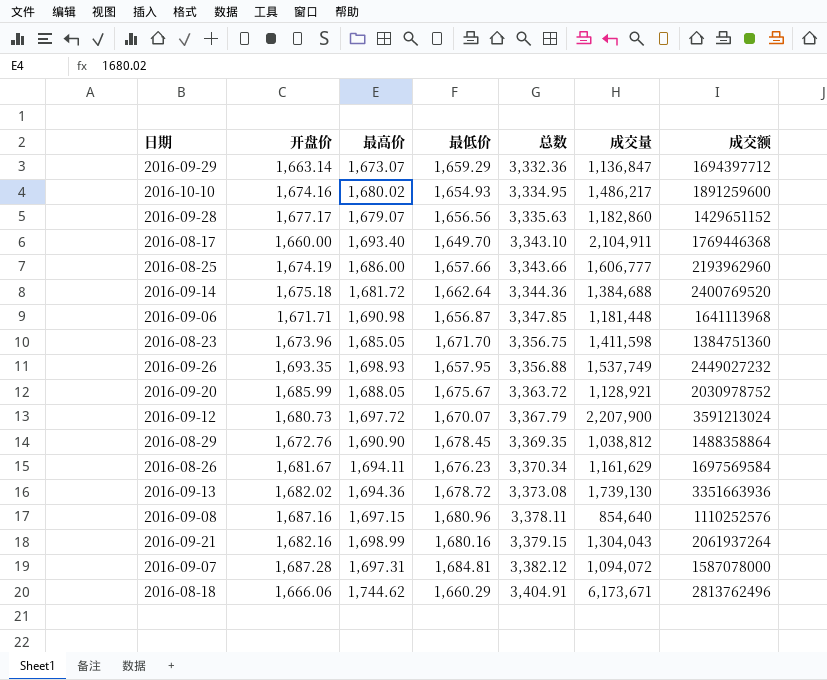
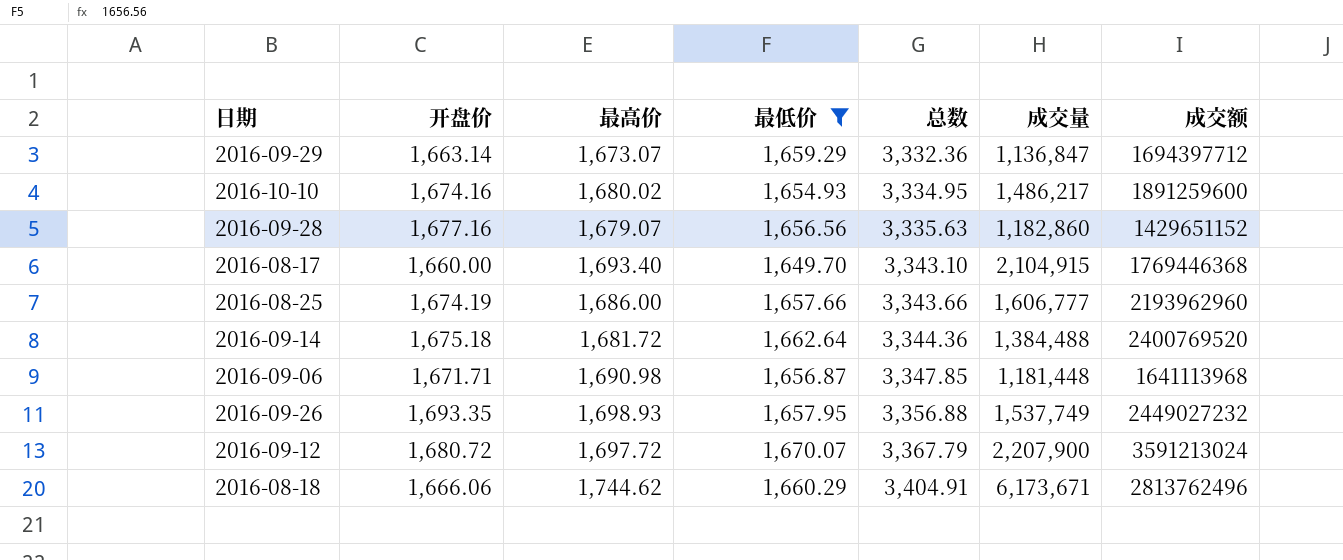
filter: none -> 最低价 <= 1,670.07
2016-09-28 | 开盘价: 1,677.17 -> 1,677.16
2016-08-17 | 成交量: 2,104,911 -> 2,104,915
2016-09-14 | 成交量: 1,384,688 -> 1,384,488
2016-09-12 | 开盘价: 1,680.73 -> 1,680.72

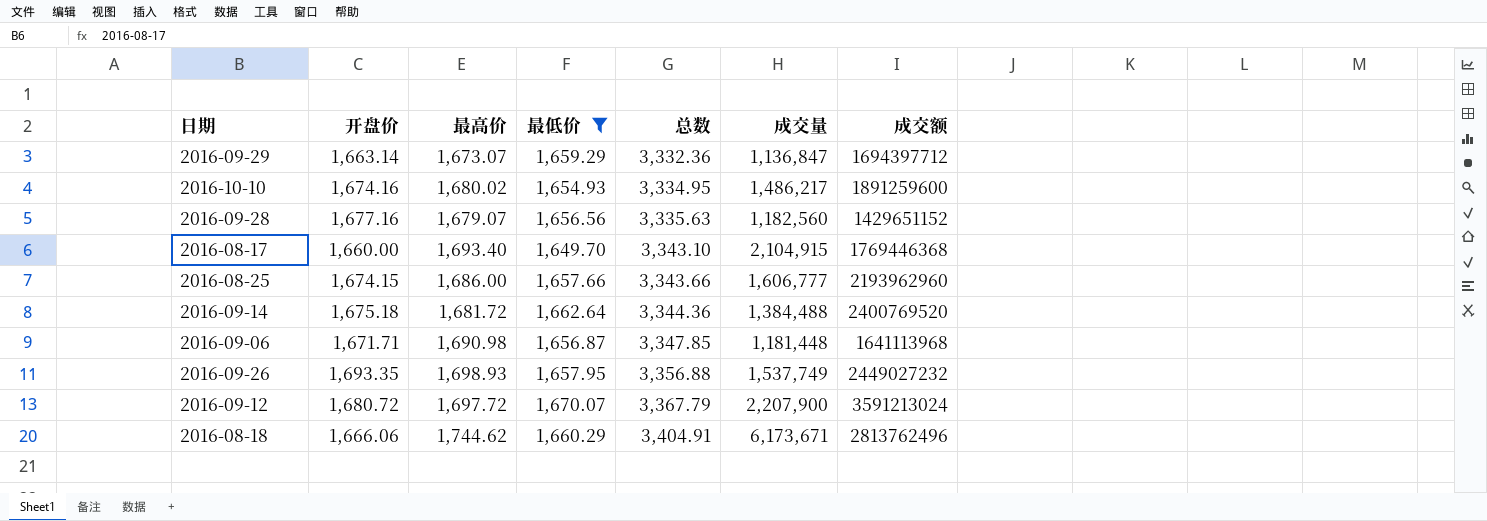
2016-09-28 | 成交量: 1,182,860 -> 1,182,560
2016-08-25 | 开盘价: 1,674.19 -> 1,674.15

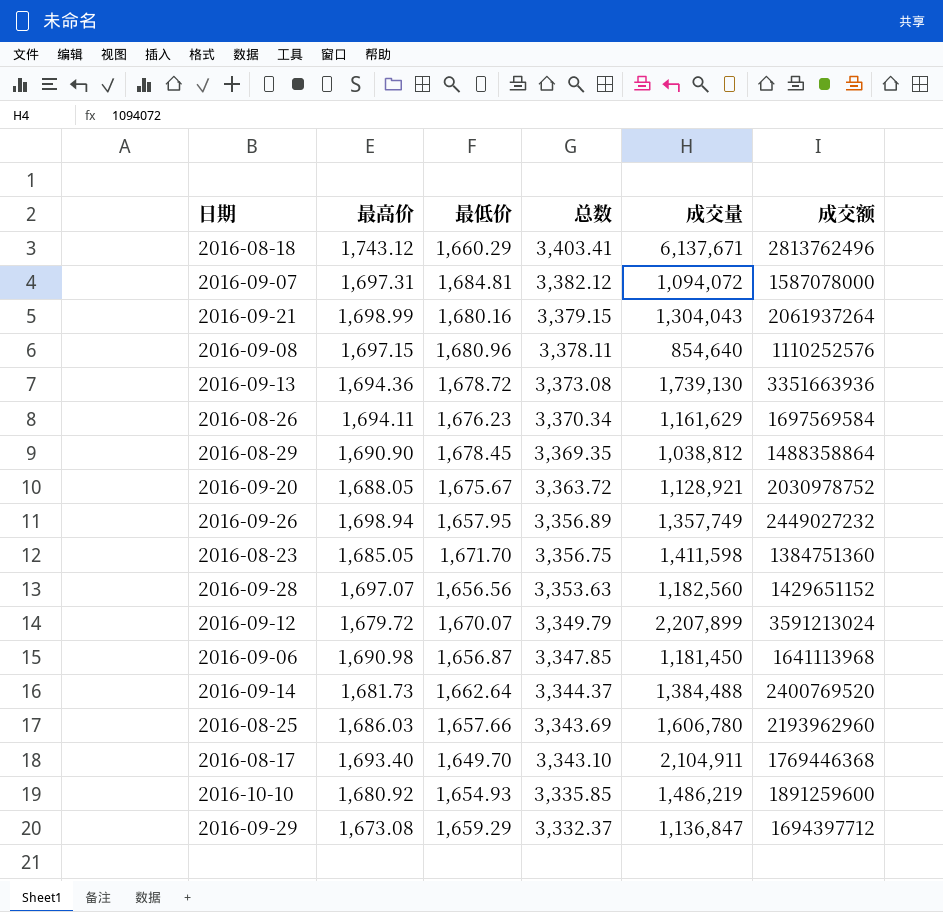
filter: 最低价 <= 1,670.07 -> none
row order: 总数 ascending -> 总数 descending
column 开盘价 | position: 2 -> none
2016-08-18 | 最高价: 1,744.62 -> 1,743.12
2016-08-18 | 总数: 3,404.91 -> 3,403.41
2016-08-18 | 成交量: 6,173,671 -> 6,137,671
2016-09-26 | 最高价: 1,698.93 -> 1,698.94
2016-09-26 | 总数: 3,356.88 -> 3,356.89
2016-09-26 | 成交量: 1,537,749 -> 1,357,749
2016-09-28 | 最高价: 1,679.07 -> 1,697.07
2016-09-28 | 总数: 3,335.63 -> 3,353.63
2016-09-12 | 最高价: 1,697.72 -> 1,679.72
2016-09-12 | 总数: 3,367.79 -> 3,349.79
2016-09-12 | 成交量: 2,207,900 -> 2,207,899
2016-09-06 | 成交量: 1,181,448 -> 1,181,450
2016-09-14 | 最高价: 1,681.72 -> 1,681.73
2016-09-14 | 总数: 3,344.36 -> 3,344.37
2016-08-25 | 最高价: 1,686.00 -> 1,686.03
2016-08-25 | 总数: 3,343.66 -> 3,343.69
2016-08-25 | 成交量: 1,606,777 -> 1,606,780
2016-08-17 | 成交量: 2,104,915 -> 2,104,911
2016-10-10 | 最高价: 1,680.02 -> 1,680.92
2016-10-10 | 总数: 3,334.95 -> 3,335.85
2016-10-10 | 成交量: 1,486,217 -> 1,486,219
2016-09-29 | 最高价: 1,673.07 -> 1,673.08
2016-09-29 | 总数: 3,332.36 -> 3,332.37

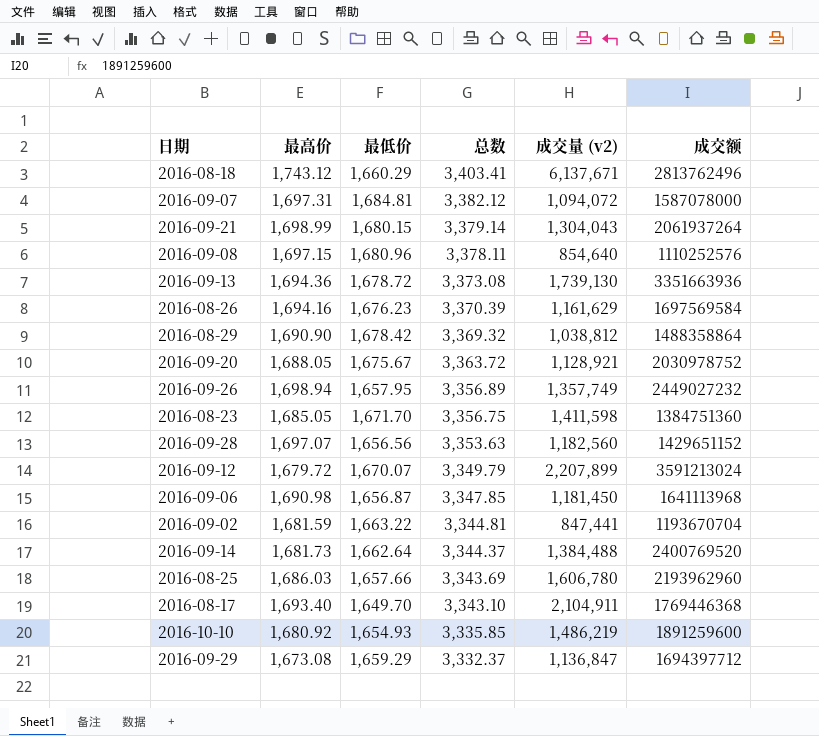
column name: 成交量 -> 成交量 (v2)
2016-09-21 | 最低价: 1,680.16 -> 1,680.15
2016-09-21 | 总数: 3,379.15 -> 3,379.14
2016-08-26 | 最高价: 1,694.11 -> 1,694.16
2016-08-26 | 总数: 3,370.34 -> 3,370.39
2016-08-29 | 最低价: 1,678.45 -> 1,678.42
2016-08-29 | 总数: 3,369.35 -> 3,369.32
row 2016-09-02: none -> 1,681.59 | 1,663.22 | 3,344.81 | 847,441 | 1193670704

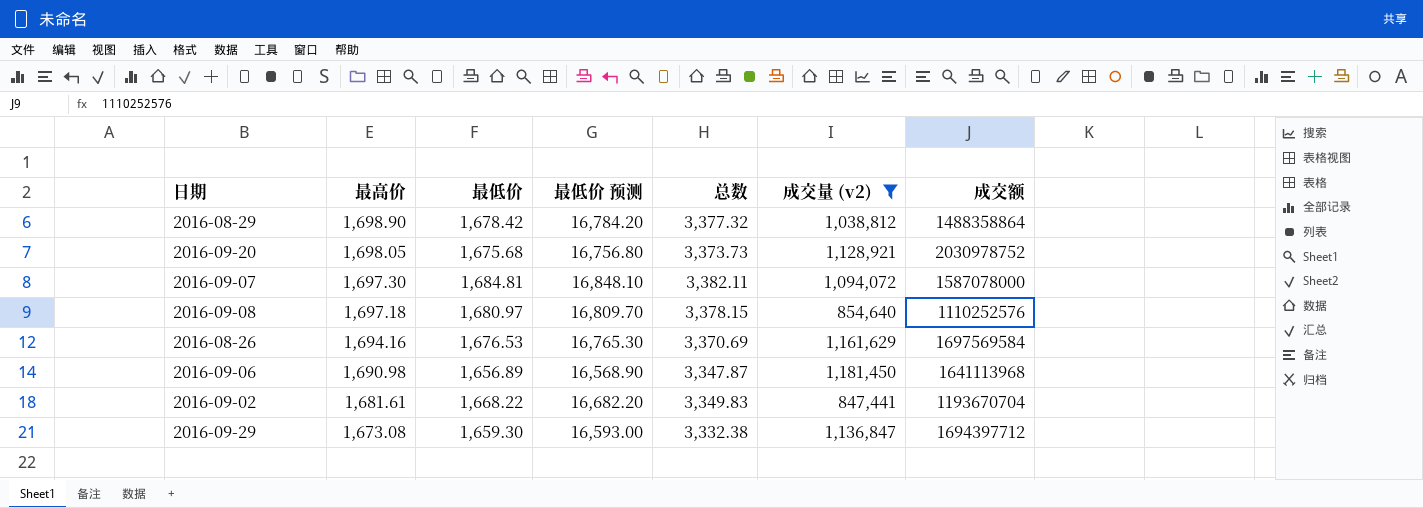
filter: none -> 成交量 (v2) <= 1,181,450
row order: 总数 descending -> 最高价 descending
column 最低价 预测 | formula: none -> [最低价] * 10
2016-08-29 | 最高价: 1,690.90 -> 1,698.90
2016-08-29 | 总数: 3,369.32 -> 3,377.32
2016-09-20 | 最高价: 1,688.05 -> 1,698.05
2016-09-20 | 最低价: 1,675.67 -> 1,675.68
2016-09-20 | 总数: 3,363.72 -> 3,373.73
2016-09-07 | 最高价: 1,697.31 -> 1,697.30
2016-09-07 | 总数: 3,382.12 -> 3,382.11
2016-09-08 | 最高价: 1,697.15 -> 1,697.18
2016-09-08 | 最低价: 1,680.96 -> 1,680.97
2016-09-08 | 总数: 3,378.11 -> 3,378.15
2016-08-26 | 最低价: 1,676.23 -> 1,676.53
2016-08-26 | 总数: 3,370.39 -> 3,370.69
2016-09-06 | 最低价: 1,656.87 -> 1,656.89
2016-09-06 | 总数: 3,347.85 -> 3,347.87
2016-09-02 | 最高价: 1,681.59 -> 1,681.61
2016-09-02 | 最低价: 1,663.22 -> 1,668.22
2016-09-02 | 总数: 3,344.81 -> 3,349.83
2016-09-29 | 最低价: 1,659.29 -> 1,659.30
2016-09-29 | 总数: 3,332.37 -> 3,332.38

